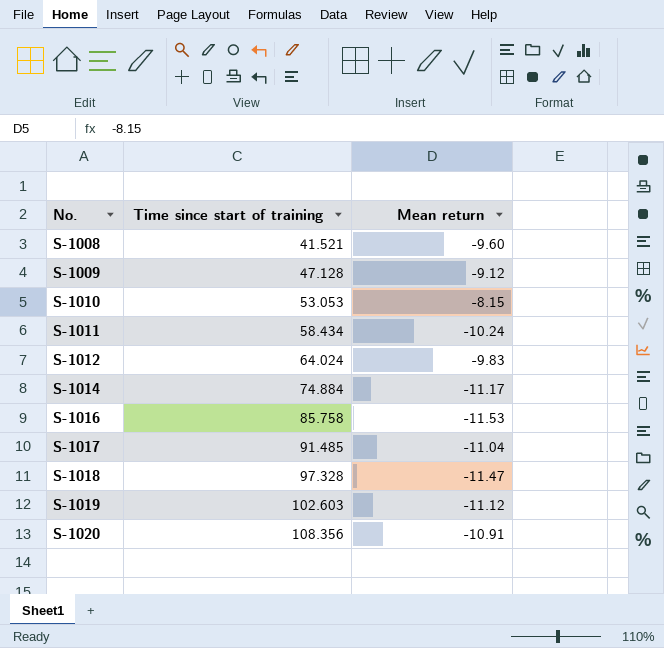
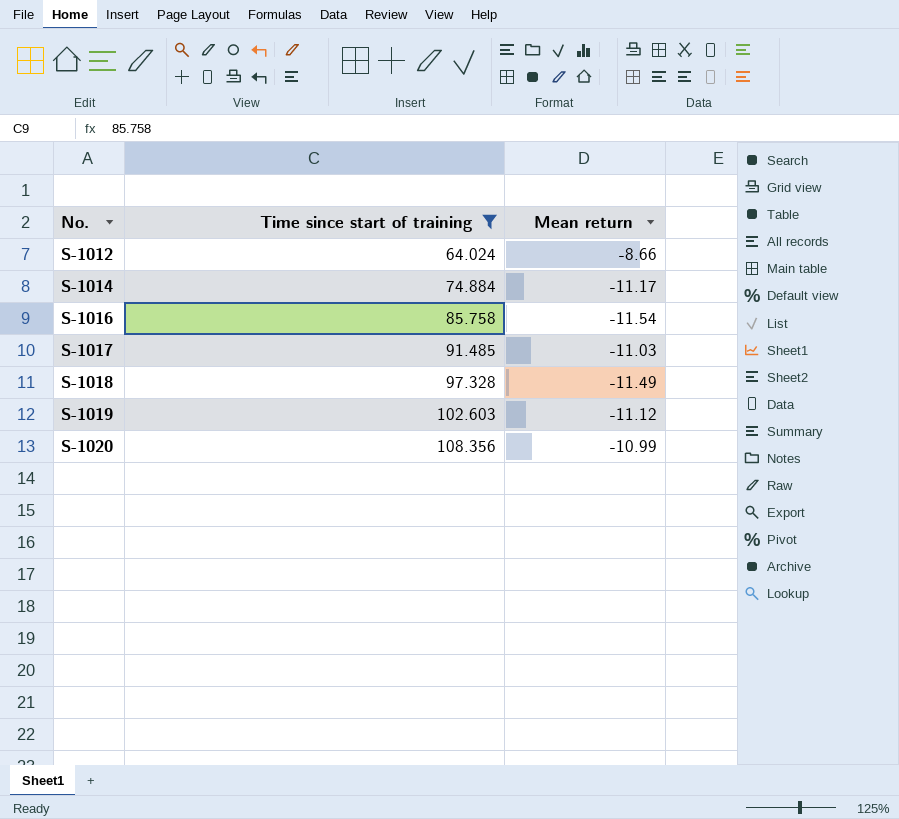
filter: none -> Time since start of training >= 64.024
S-1012 | Mean return: -9.83 -> -8.66
S-1016 | Mean return: -11.53 -> -11.54
S-1017 | Mean return: -11.04 -> -11.03
S-1018 | Mean return: -11.47 -> -11.49
S-1020 | Mean return: -10.91 -> -10.99

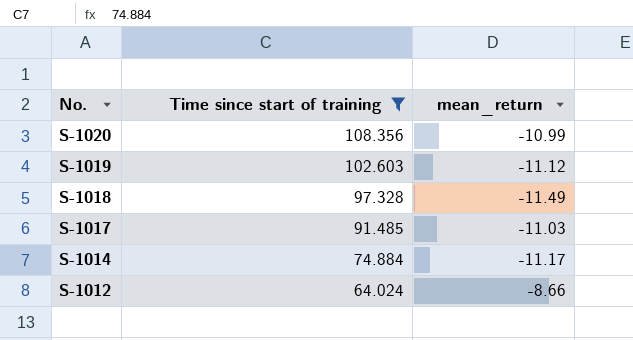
row order: No. ascending -> No. descending
column name: Mean return -> mean_return
row S-1016: 85.758 | -11.54 -> none

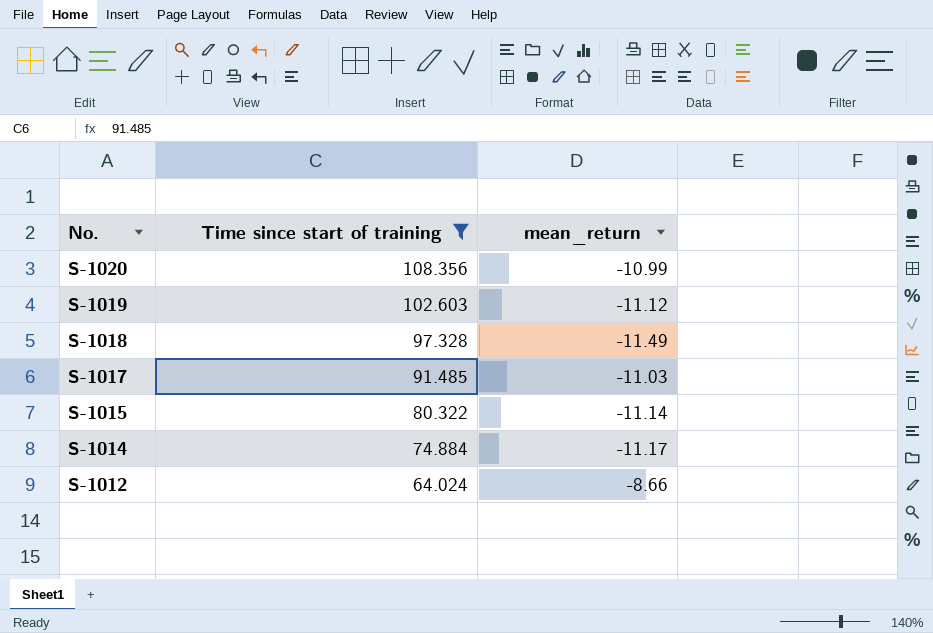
row S-1015: none -> 80.322 | -11.14

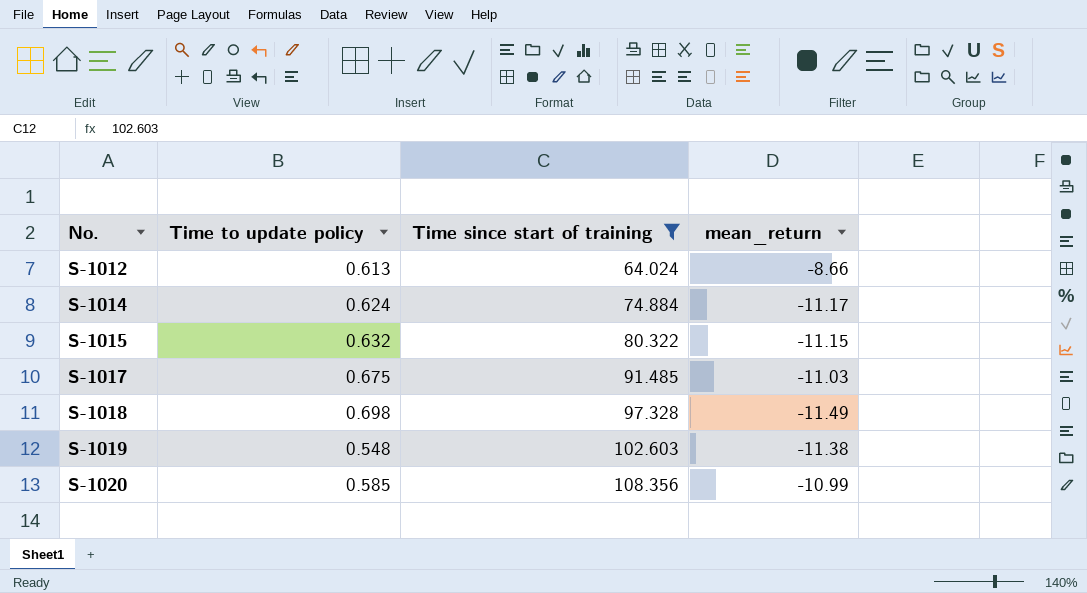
row order: No. descending -> No. ascending
column Time to update policy | position: none -> 2
S-1015 | mean_return: -11.14 -> -11.15
S-1019 | mean_return: -11.12 -> -11.38

